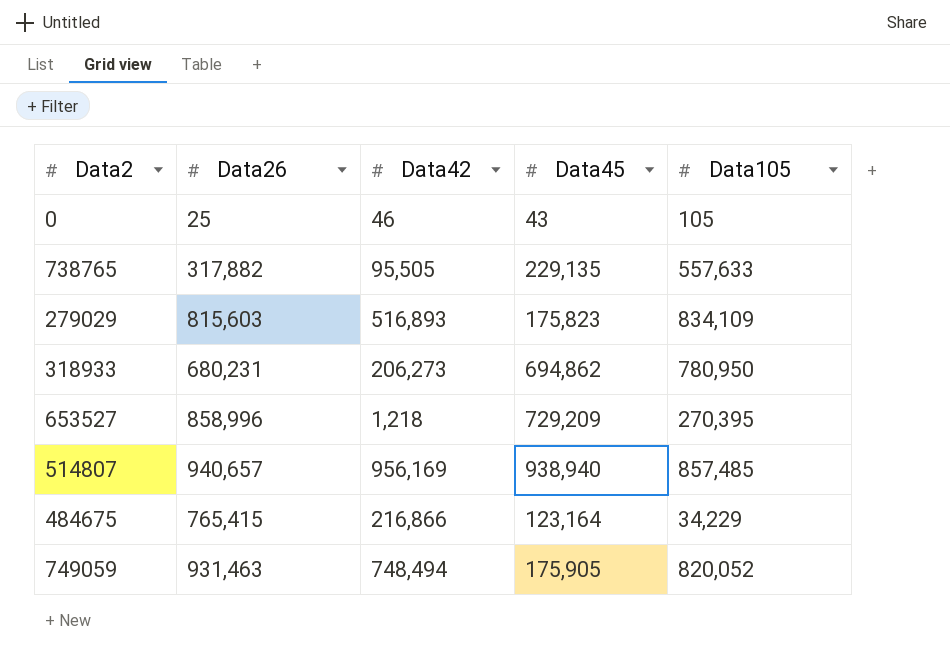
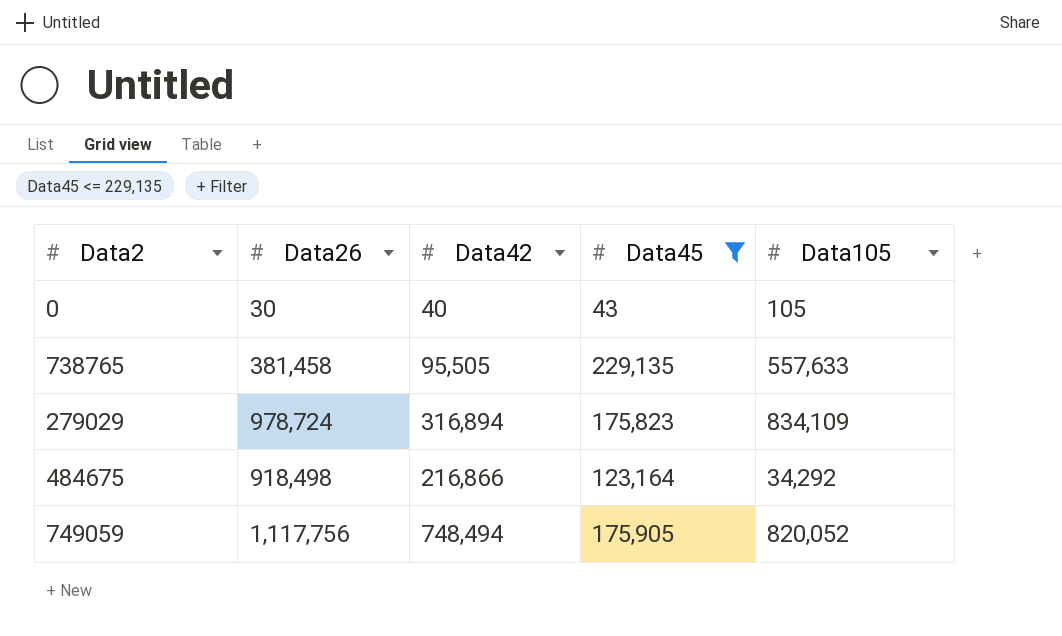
filter: none -> Data45 <= 229,135
0 | Data26: 25 -> 30
0 | Data42: 46 -> 40
738765 | Data26: 317,882 -> 381,458
279029 | Data26: 815,603 -> 978,724
279029 | Data42: 516,893 -> 316,894
484675 | Data26: 765,415 -> 918,498
484675 | Data105: 34,229 -> 34,292
749059 | Data26: 931,463 -> 1,117,756

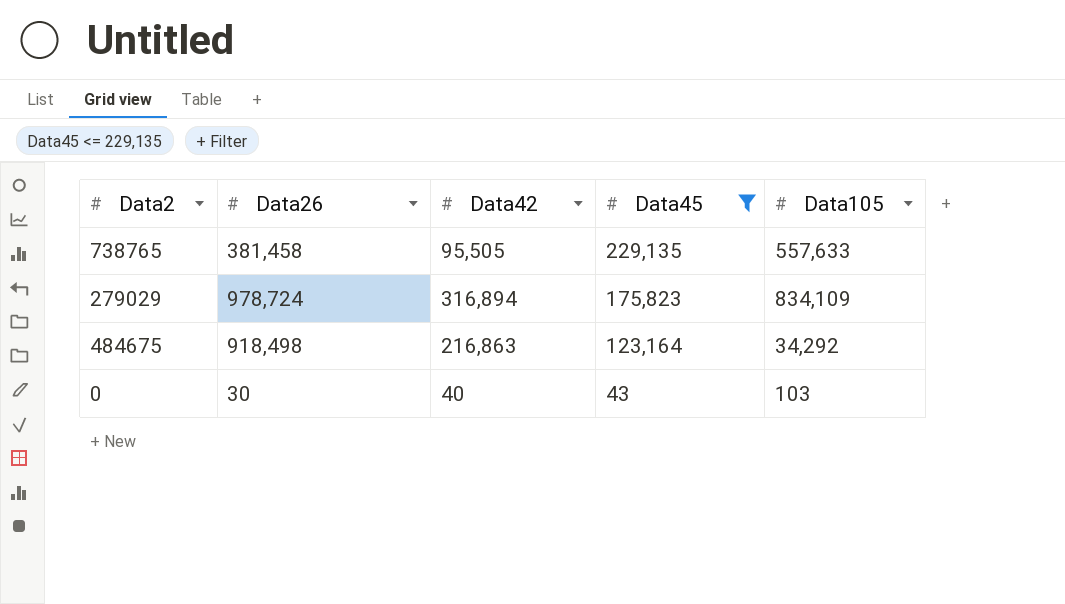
row order: none -> Data45 descending
row 749059: 1,117,756 | 748,494 | 175,905 | 820,052 -> none
484675 | Data42: 216,866 -> 216,863
0 | Data105: 105 -> 103

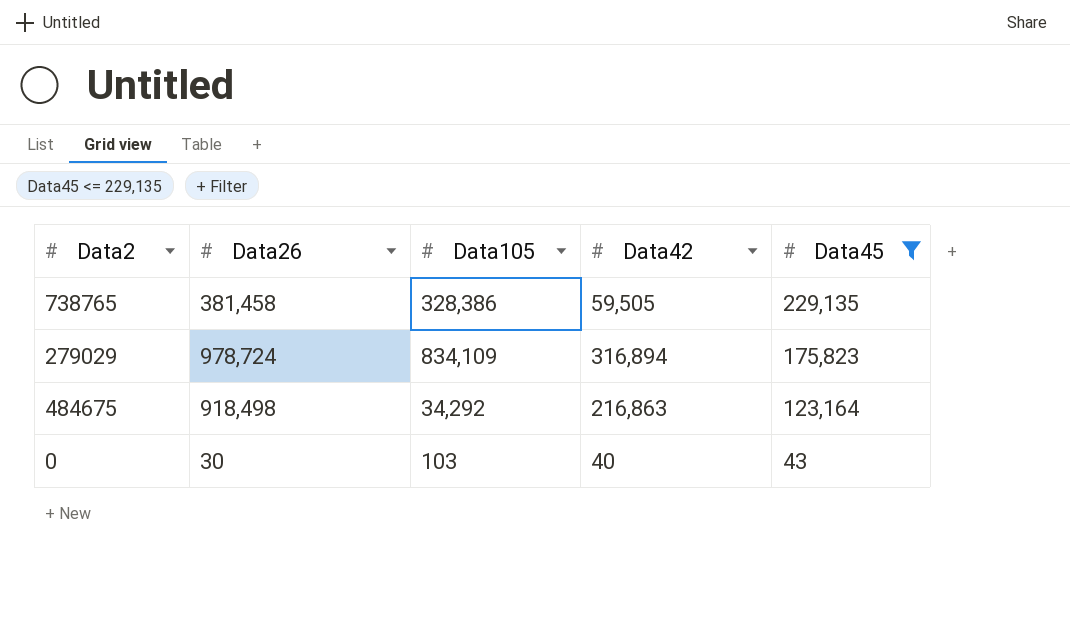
column Data105 | position: 5 -> 3
738765 | Data105: 557,633 -> 328,386
738765 | Data42: 95,505 -> 59,505

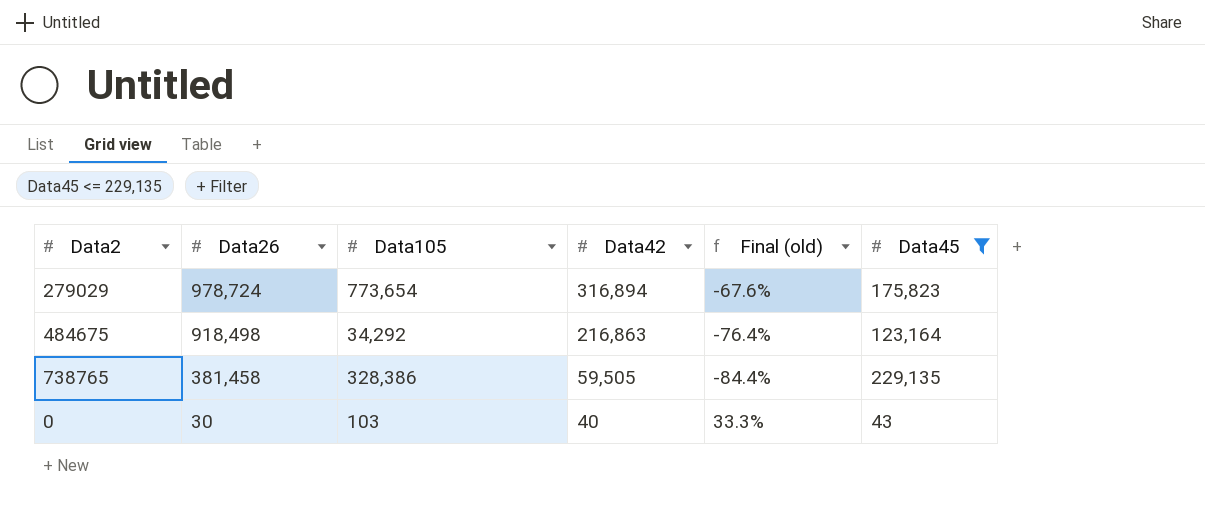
row order: Data45 descending -> Data26 descending
column Final (old) | formula: none -> ([Data42] - [Data26]) / [Data26]
279029 | Data105: 834,109 -> 773,654

